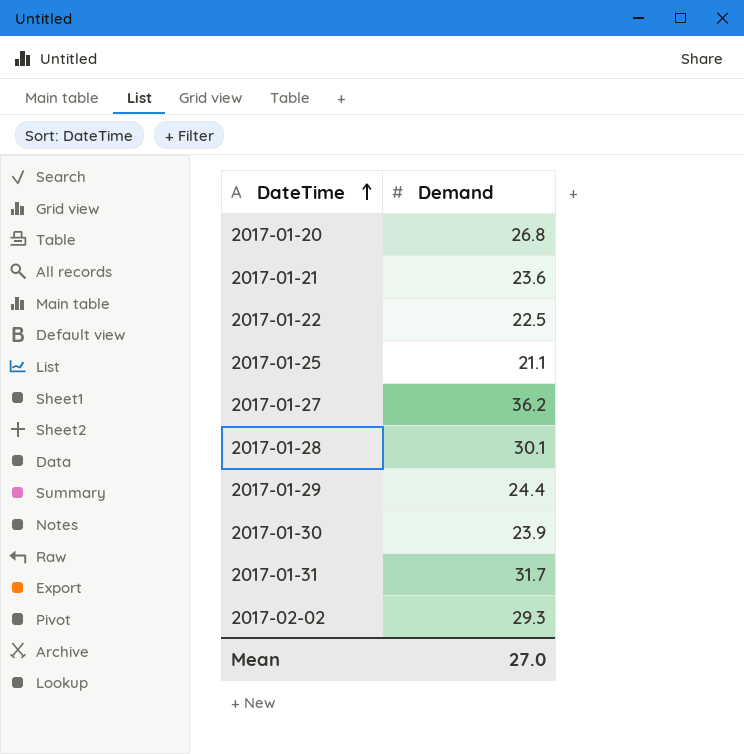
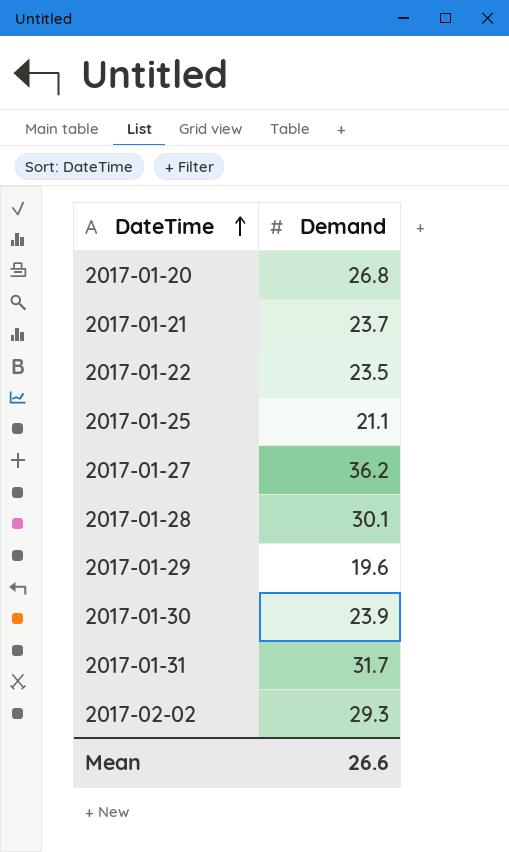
2017-01-21 | Demand: 23.6 -> 23.7
2017-01-22 | Demand: 22.5 -> 23.5
2017-01-29 | Demand: 24.4 -> 19.6
Mean | Demand: 27.0 -> 26.6

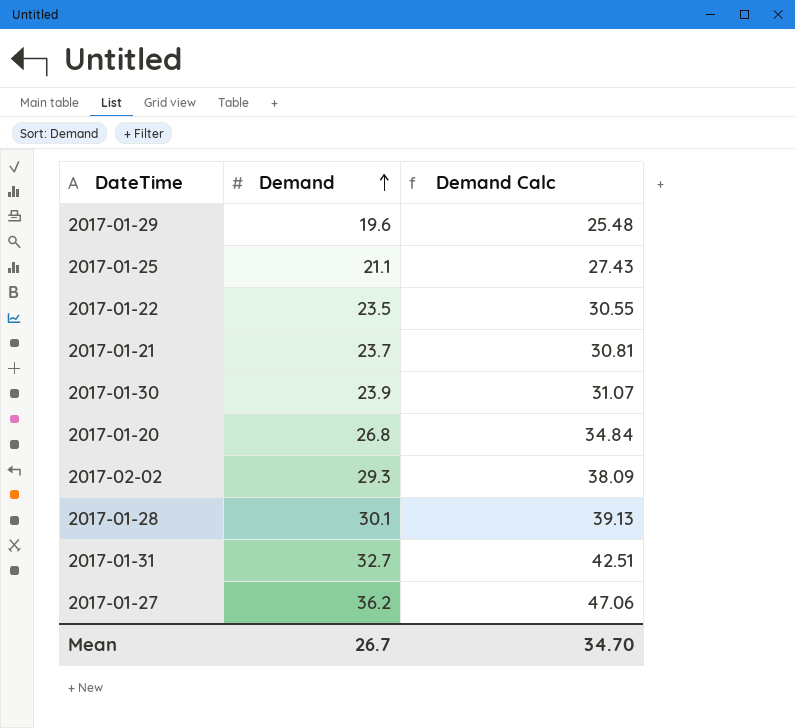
row order: DateTime ascending -> Demand ascending
column Demand Calc | formula: none -> [Demand] * 1.3
2017-01-31 | Demand: 31.7 -> 32.7
Mean | Demand: 26.6 -> 26.7

